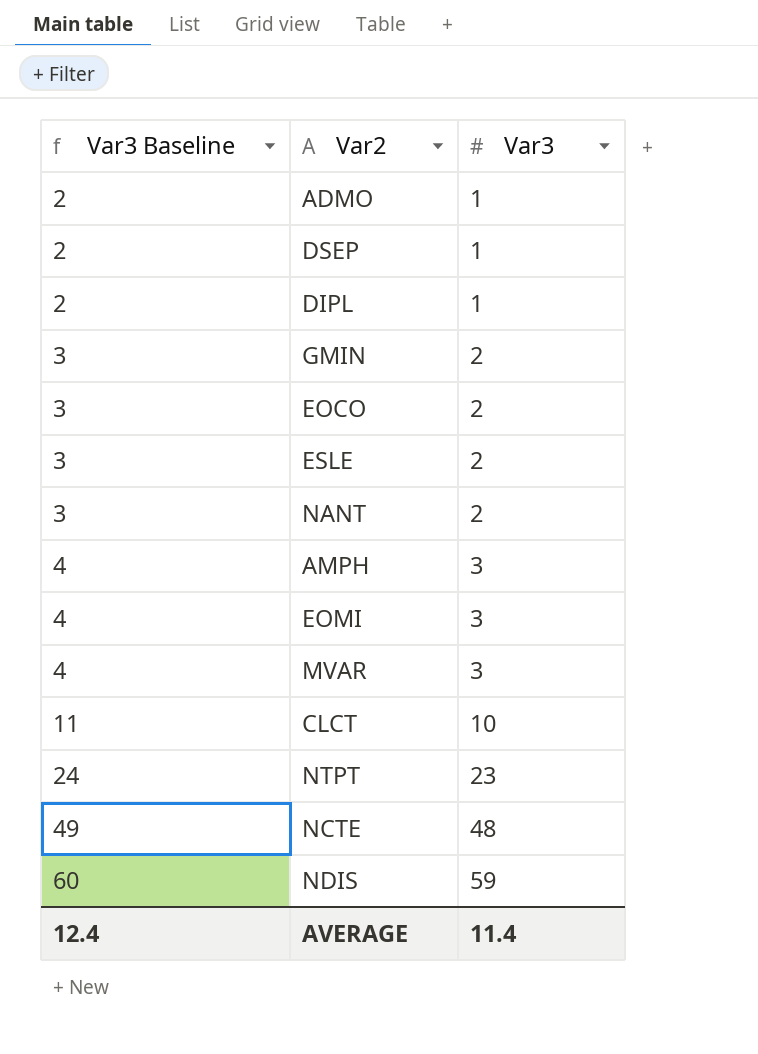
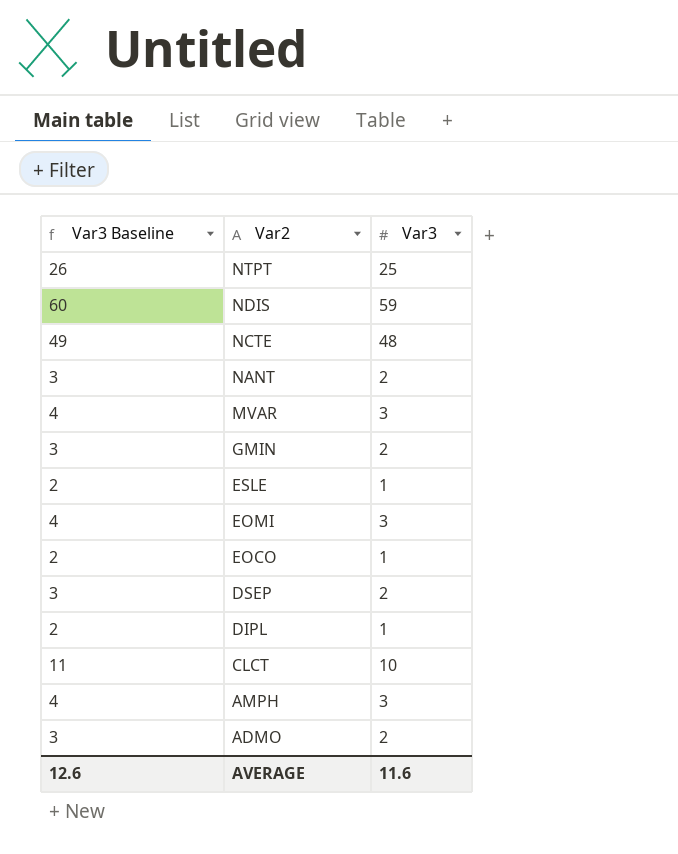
row order: Var3 Baseline ascending -> Var2 descending
NTPT | Var3 Baseline: 24 -> 26
NTPT | Var3: 23 -> 25
ESLE | Var3 Baseline: 3 -> 2
ESLE | Var3: 2 -> 1
EOCO | Var3 Baseline: 3 -> 2
EOCO | Var3: 2 -> 1
DSEP | Var3 Baseline: 2 -> 3
DSEP | Var3: 1 -> 2
ADMO | Var3 Baseline: 2 -> 3
ADMO | Var3: 1 -> 2
AVERAGE | Var3 Baseline: 12.4 -> 12.6
AVERAGE | Var3: 11.4 -> 11.6

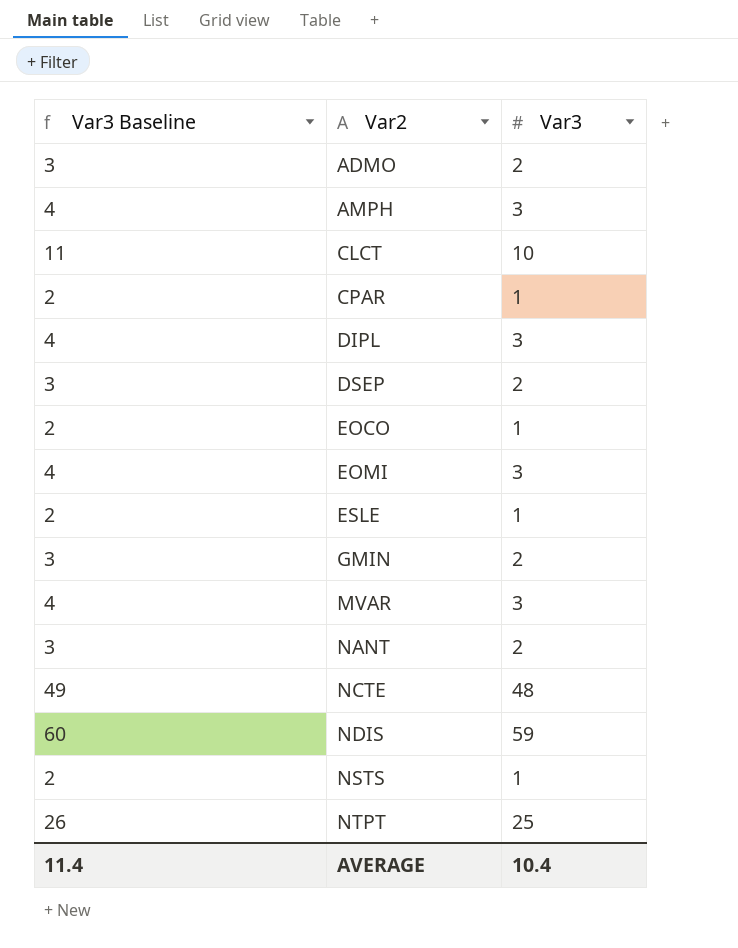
row order: Var2 descending -> Var2 ascending
row CPAR: none -> 2 | 1
DIPL | Var3 Baseline: 2 -> 4
DIPL | Var3: 1 -> 3
row NSTS: none -> 2 | 1
AVERAGE | Var3 Baseline: 12.6 -> 11.4
AVERAGE | Var3: 11.6 -> 10.4

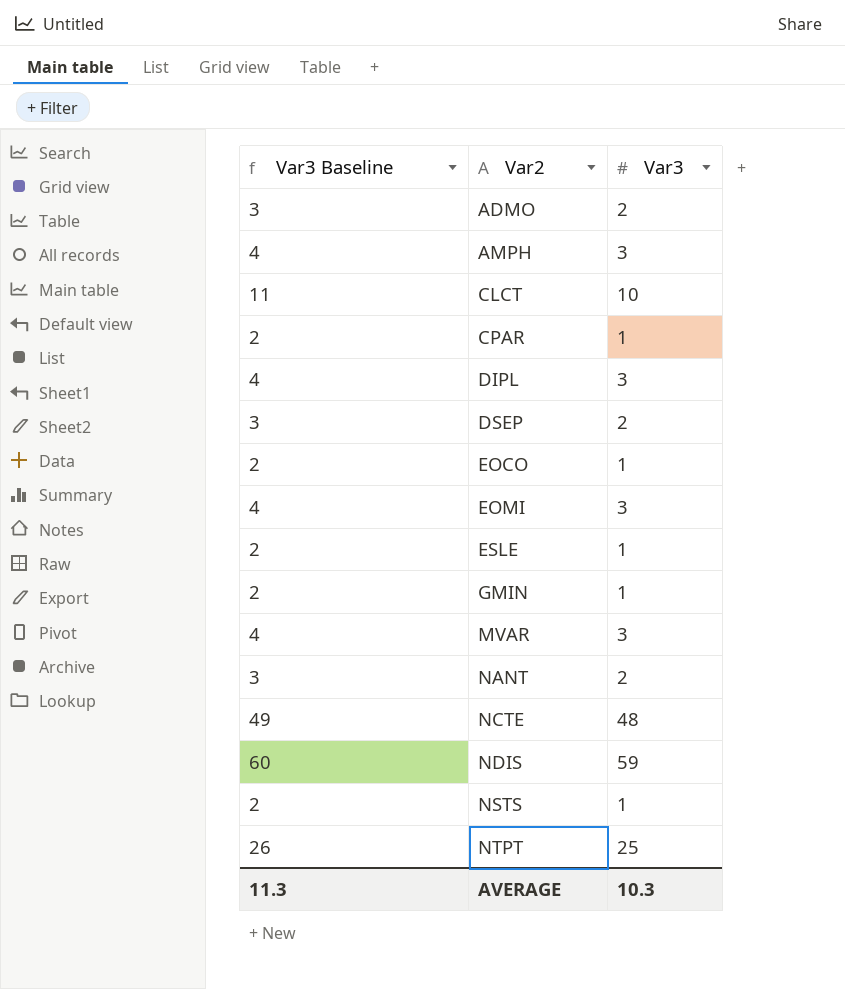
GMIN | Var3 Baseline: 3 -> 2
GMIN | Var3: 2 -> 1
AVERAGE | Var3 Baseline: 11.4 -> 11.3
AVERAGE | Var3: 10.4 -> 10.3

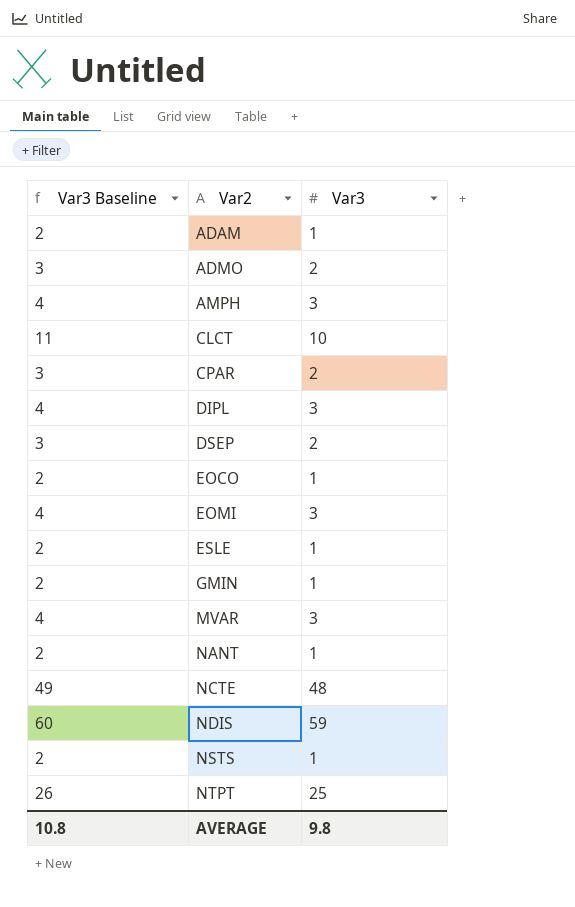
row ADAM: none -> 2 | 1
CPAR | Var3 Baseline: 2 -> 3
CPAR | Var3: 1 -> 2
NANT | Var3 Baseline: 3 -> 2
NANT | Var3: 2 -> 1
AVERAGE | Var3 Baseline: 11.3 -> 10.8
AVERAGE | Var3: 10.3 -> 9.8

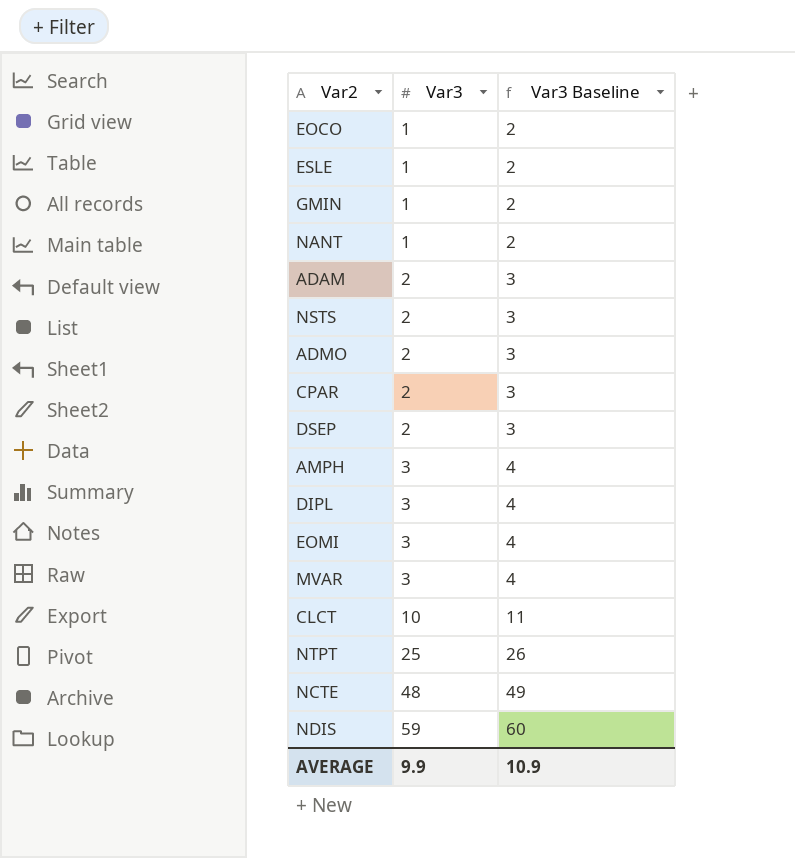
row order: Var2 ascending -> Var3 ascending
column Var3 Baseline | position: 1 -> 3
ADAM | Var3: 1 -> 2
ADAM | Var3 Baseline: 2 -> 3
NSTS | Var3: 1 -> 2
NSTS | Var3 Baseline: 2 -> 3
AVERAGE | Var3: 9.8 -> 9.9
AVERAGE | Var3 Baseline: 10.8 -> 10.9

